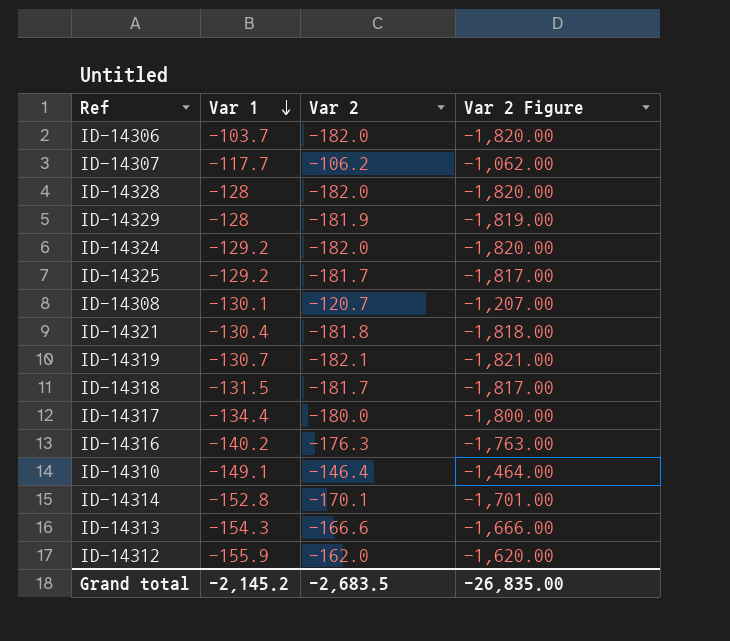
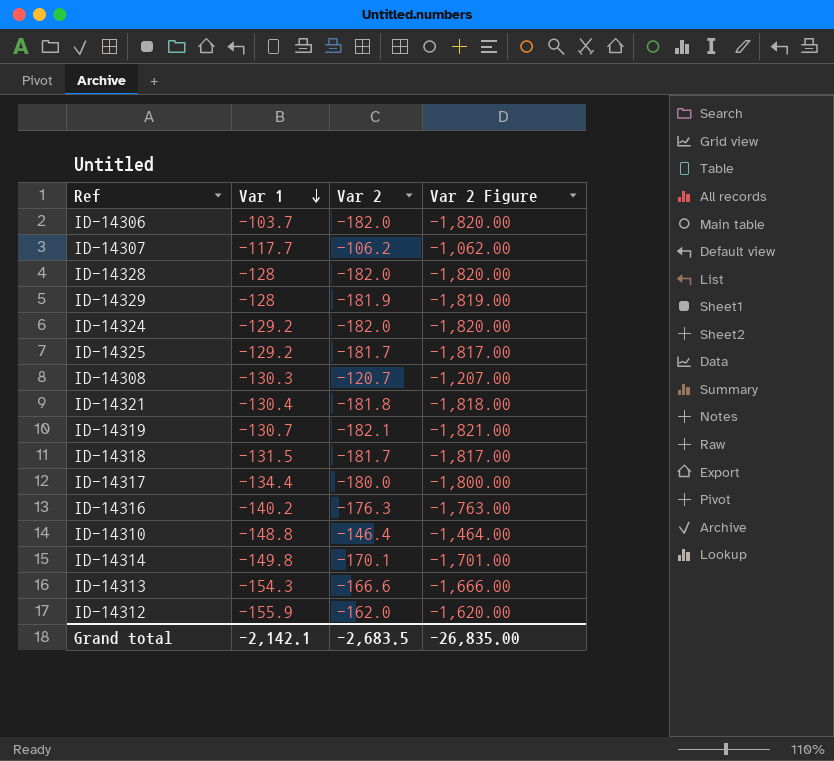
ID-14308 | Var 1: -130.1 -> -130.3
ID-14310 | Var 1: -149.1 -> -148.8
ID-14314 | Var 1: -152.8 -> -149.8
Grand total | Var 1: -2,145.2 -> -2,142.1

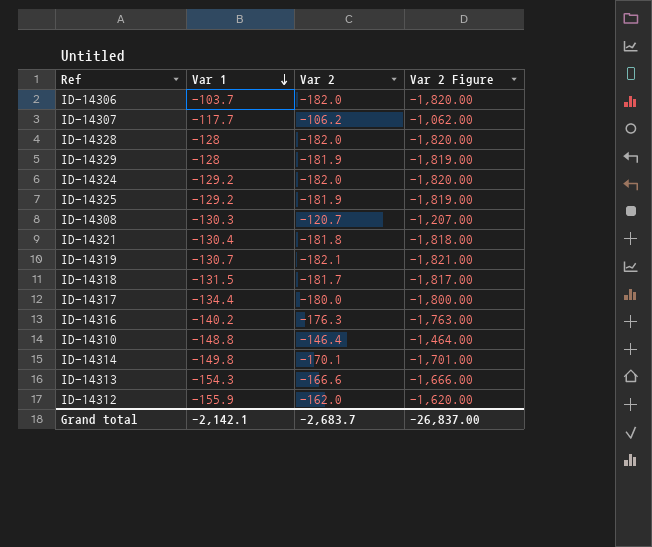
ID-14325 | Var 2: -181.7 -> -181.9
ID-14325 | Var 2 Figure: -1,817.00 -> -1,819.00
Grand total | Var 2: -2,683.5 -> -2,683.7
Grand total | Var 2 Figure: -26,835.00 -> -26,837.00

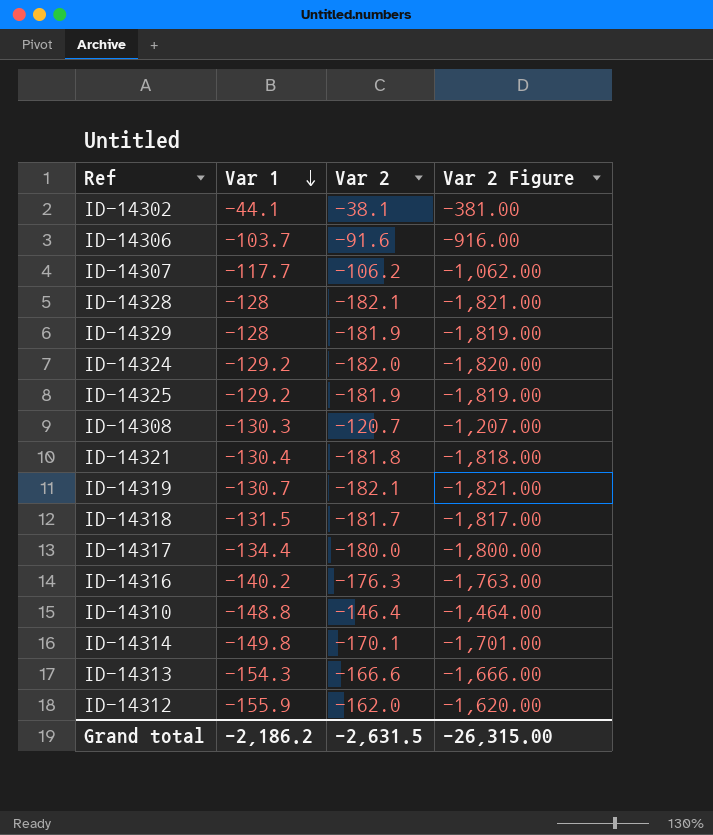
row ID-14302: none -> -44.1 | -38.1 | -381.00
ID-14306 | Var 2: -182.0 -> -91.6
ID-14306 | Var 2 Figure: -1,820.00 -> -916.00
ID-14328 | Var 2: -182.0 -> -182.1
ID-14328 | Var 2 Figure: -1,820.00 -> -1,821.00
Grand total | Var 1: -2,142.1 -> -2,186.2
Grand total | Var 2: -2,683.7 -> -2,631.5
Grand total | Var 2 Figure: -26,837.00 -> -26,315.00

